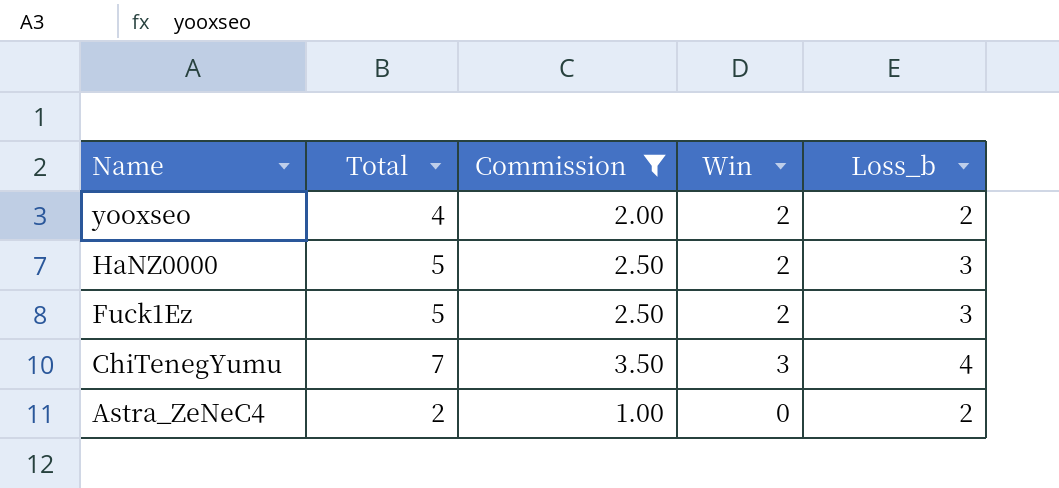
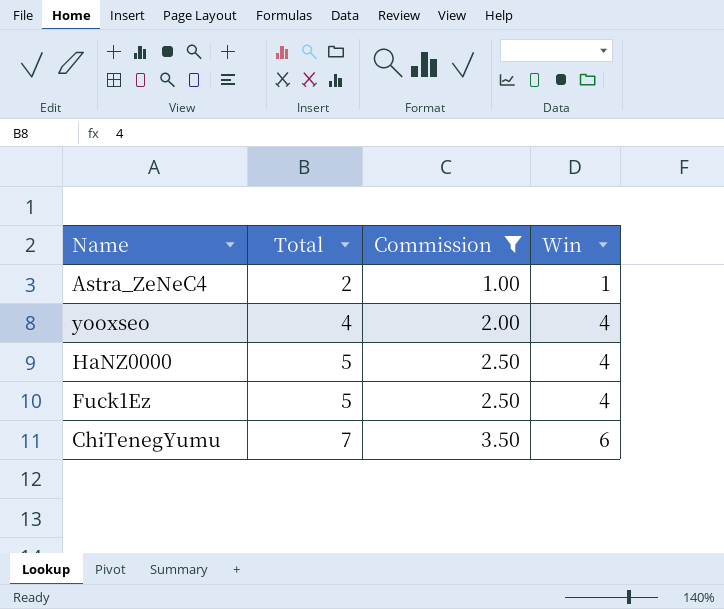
row order: Name descending -> Total ascending
column Loss_b | formula: [Total] - [Win] -> none
Astra_ZeNeC4 | Win: 0 -> 1
yooxseo | Win: 2 -> 4
HaNZ0000 | Win: 2 -> 4
Fuck1Ez | Win: 2 -> 4
ChiTenegYumu | Win: 3 -> 6

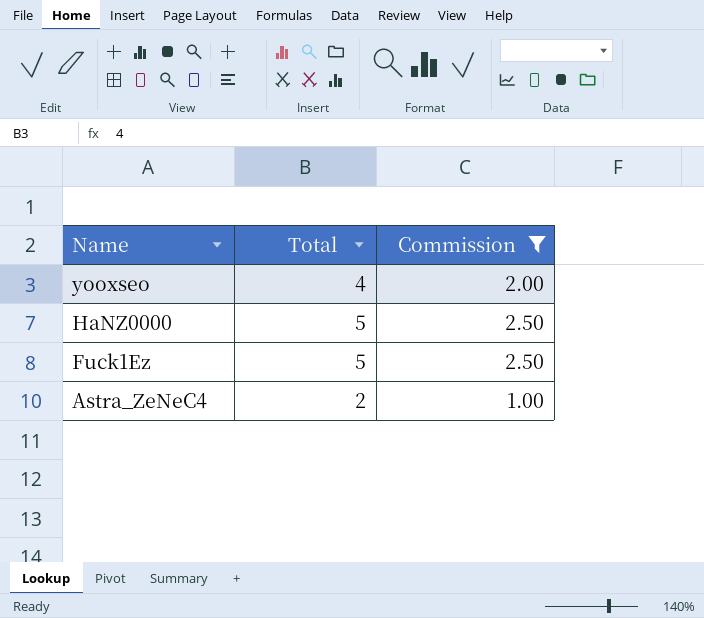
row order: Total ascending -> Name descending
column Win | position: 4 -> none
row ChiTenegYumu: 7 | 3.50 | 6 -> none

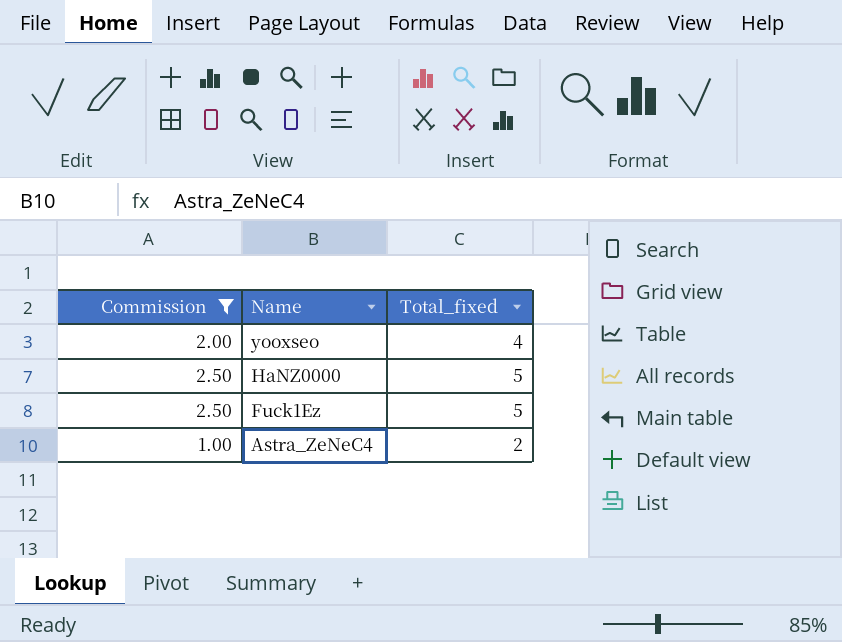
column Commission | position: 3 -> 1
column name: Total -> Total_fixed

